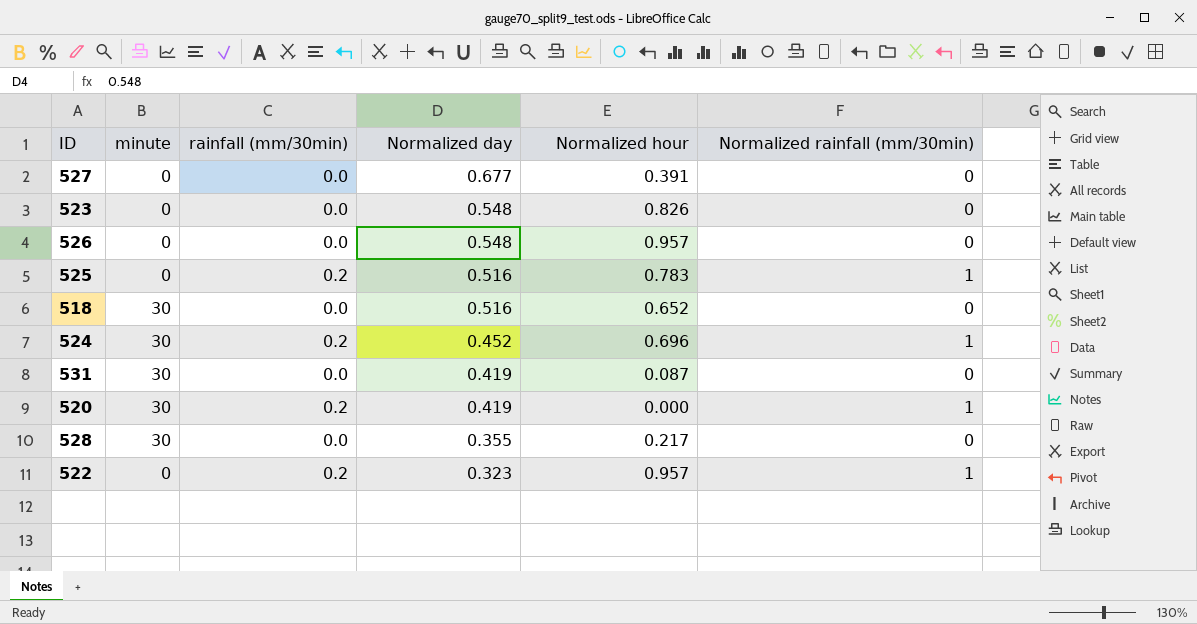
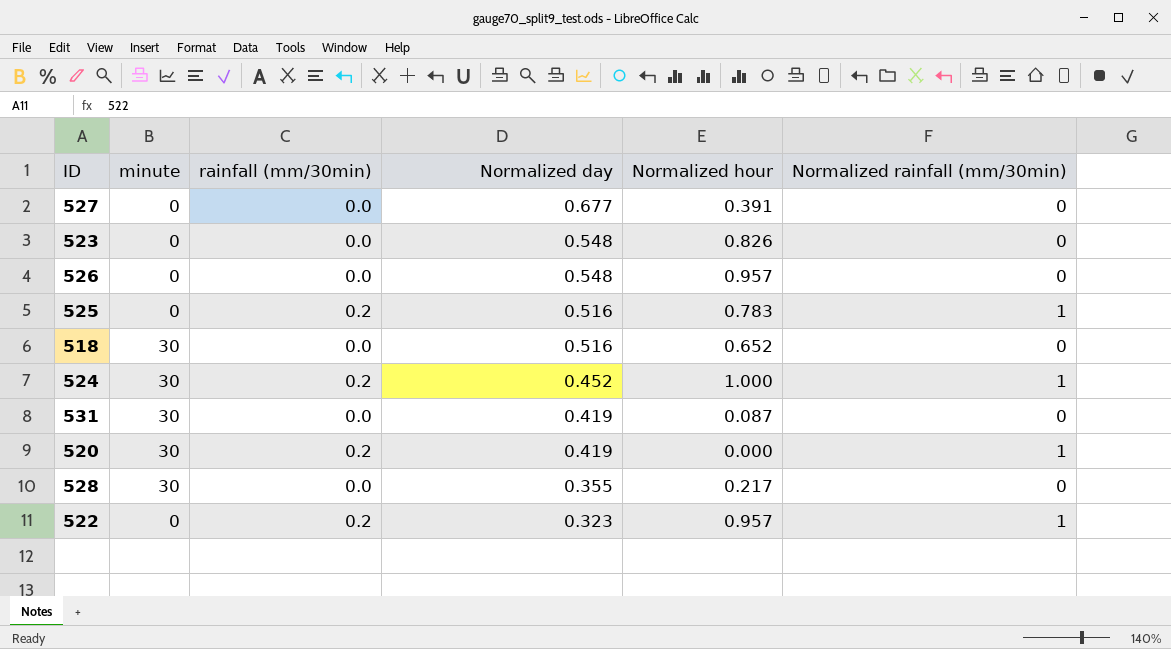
524 | Normalized hour: 0.696 -> 1.000

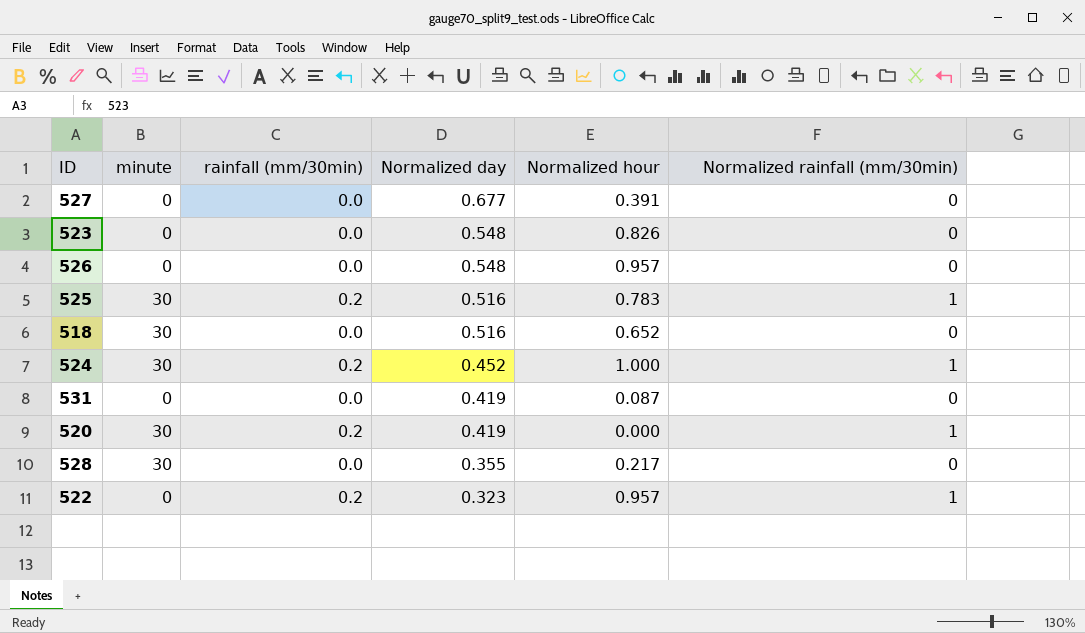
525 | minute: 0 -> 30
531 | minute: 30 -> 0

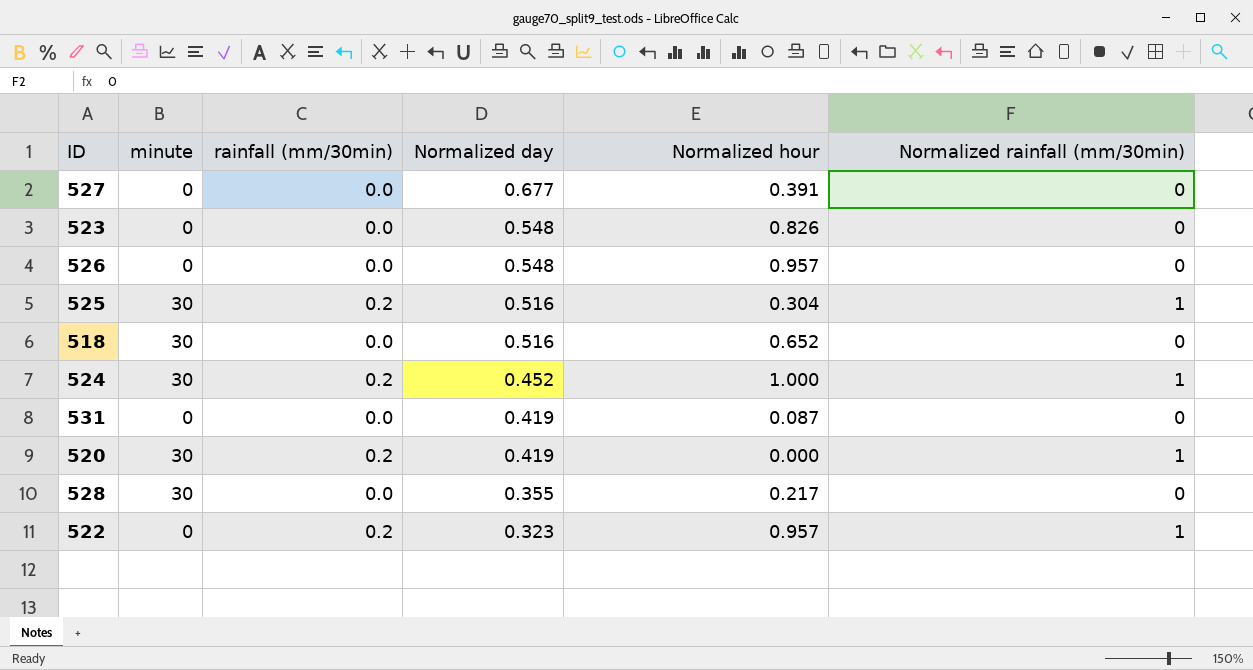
525 | Normalized hour: 0.783 -> 0.304

